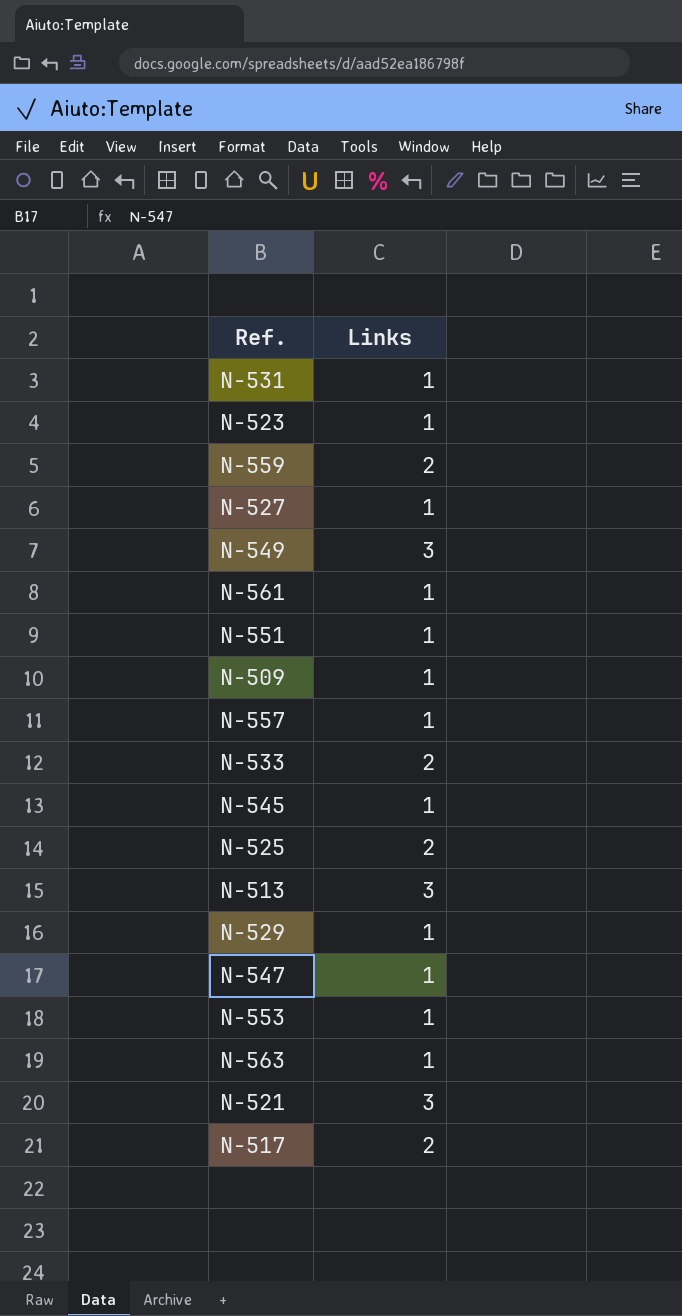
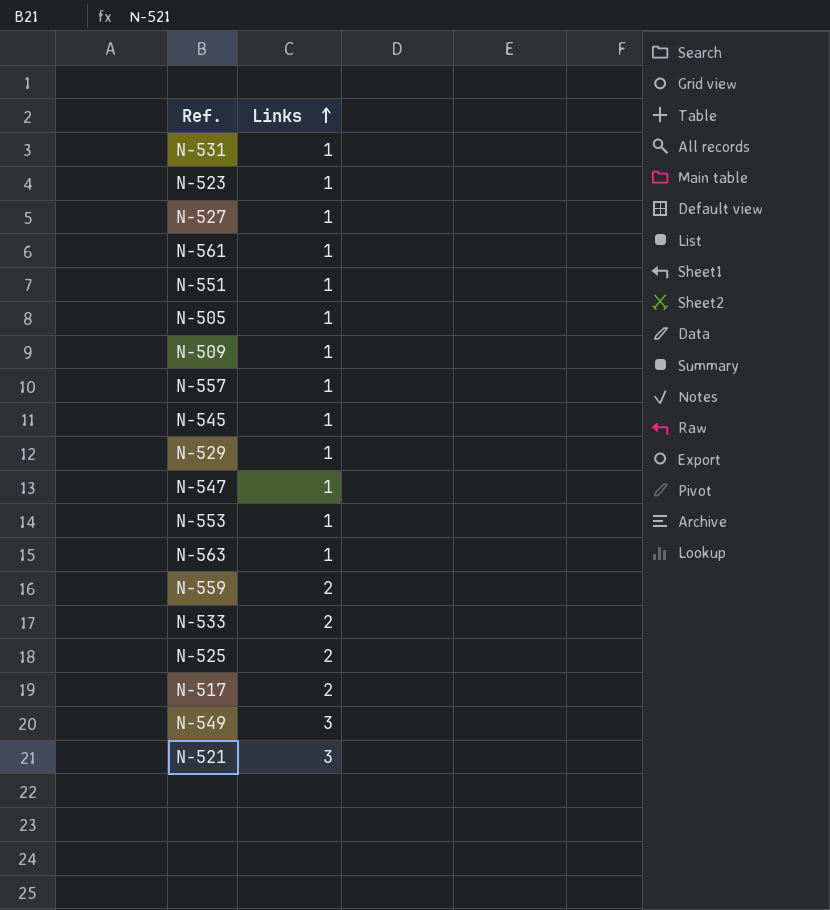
row order: none -> Links ascending
row N-513: 3 -> none
row N-505: none -> 1

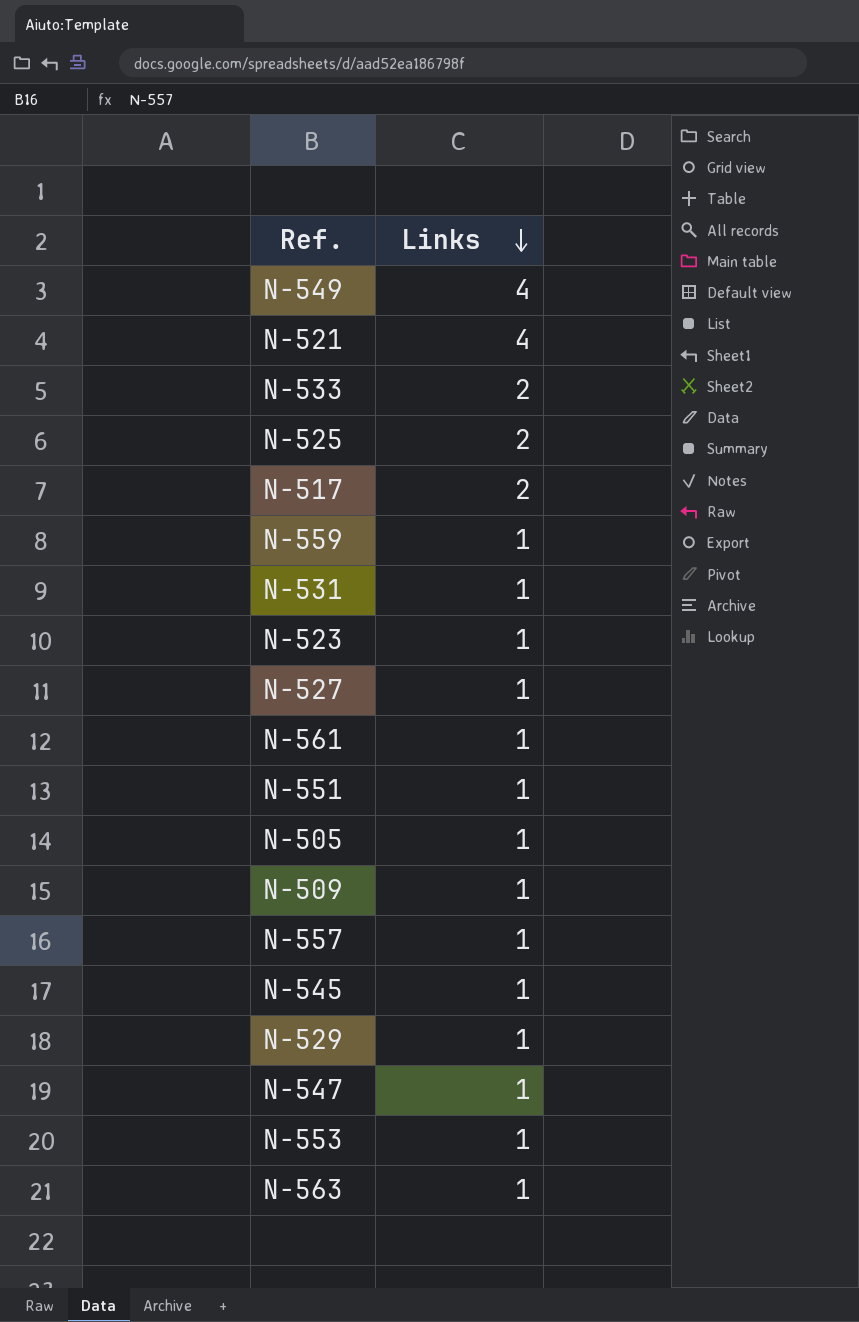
row order: Links ascending -> Links descending
N-549 | Links: 3 -> 4
N-521 | Links: 3 -> 4
N-559 | Links: 2 -> 1

